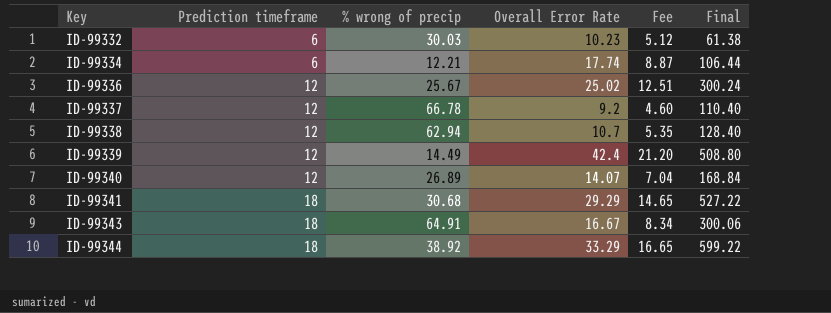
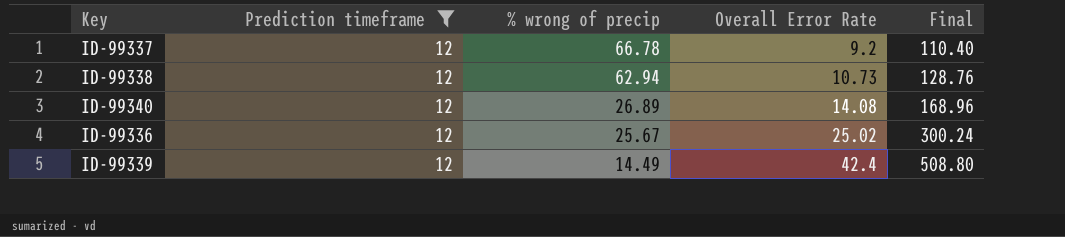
filter: none -> Prediction timeframe = 12
row order: Key ascending -> % wrong of precip descending
column Fee | formula: [Overall Error Rate] * 0.5 -> none
ID-99338 | Overall Error Rate: 10.7 -> 10.73
ID-99338 | Final: 128.40 -> 128.76
ID-99340 | Overall Error Rate: 14.07 -> 14.08
ID-99340 | Final: 168.84 -> 168.96

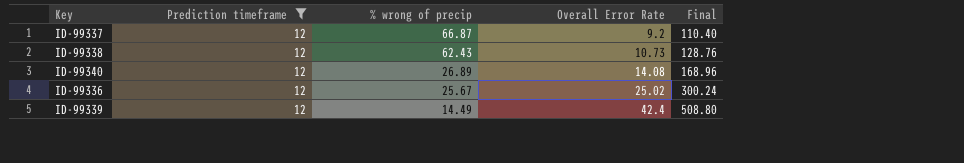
ID-99337 | % wrong of precip: 66.78 -> 66.87
ID-99338 | % wrong of precip: 62.94 -> 62.43

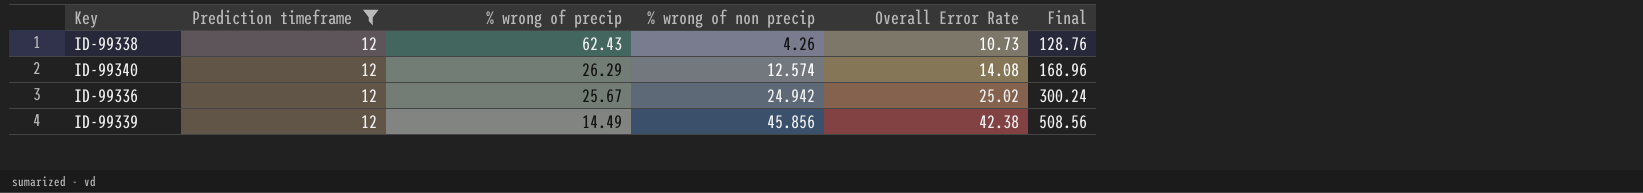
column % wrong of non precip | position: none -> 4
row ID-99337: 12 | 66.87 | 9.2 | 110.40 -> none
ID-99340 | % wrong of precip: 26.89 -> 26.29
ID-99339 | Overall Error Rate: 42.4 -> 42.38
ID-99339 | Final: 508.80 -> 508.56

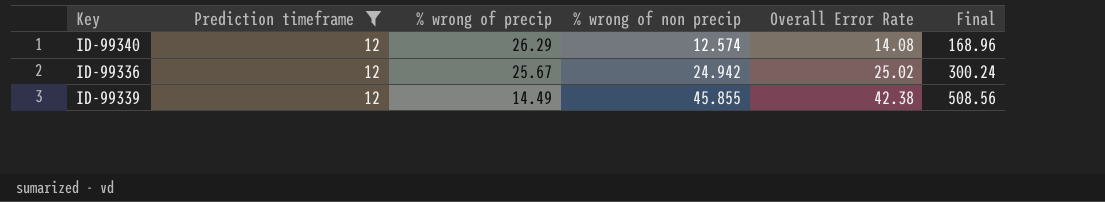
row ID-99338: 12 | 62.43 | 4.26 | 10.73 | 128.76 -> none
ID-99339 | % wrong of non precip: 45.856 -> 45.855

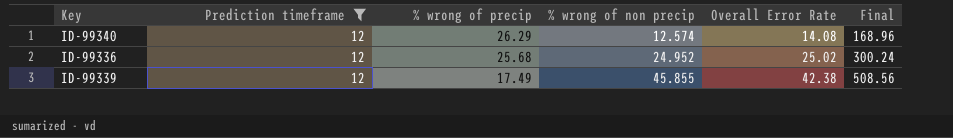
ID-99336 | % wrong of precip: 25.67 -> 25.68
ID-99336 | % wrong of non precip: 24.942 -> 24.952
ID-99339 | % wrong of precip: 14.49 -> 17.49

